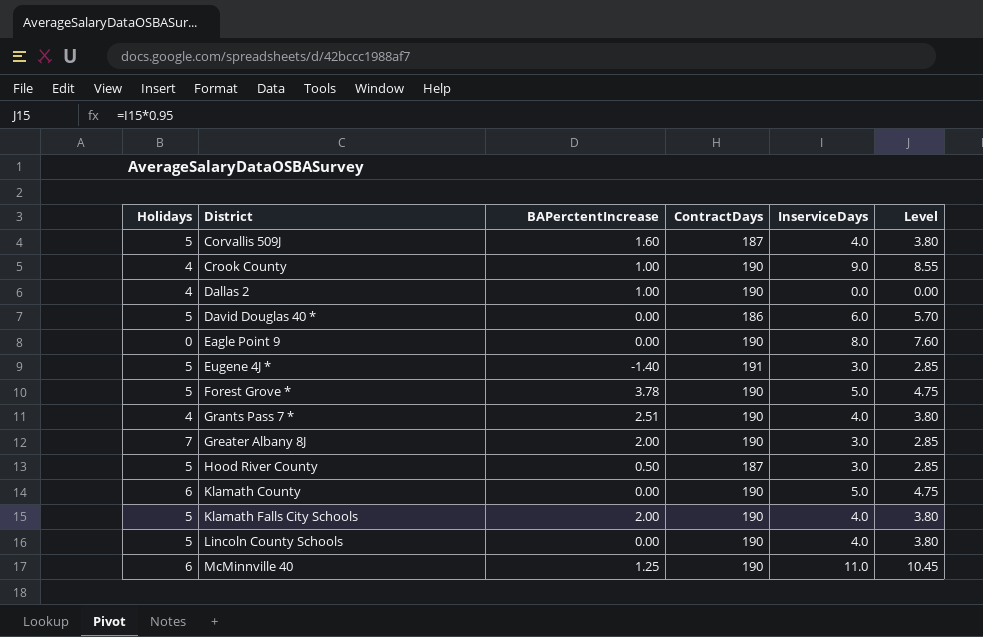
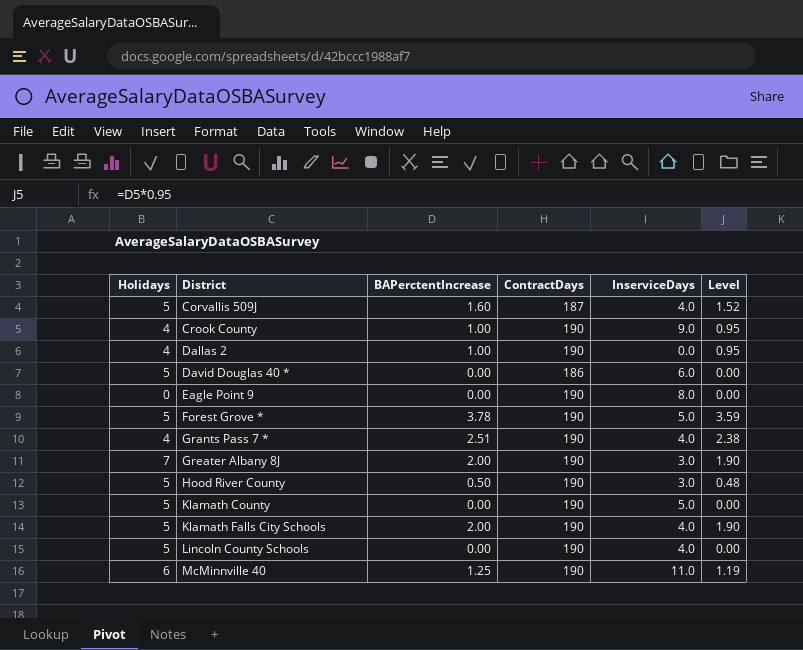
column Level | formula: [InserviceDays] * 0.95 -> [BAPerctentIncrease] * 0.95
row Eugene 4J *: 5 | -1.40 | 191 | 3.0 | 2.85 -> none
Hood River County | ContractDays: 187 -> 190
Klamath County | Holidays: 6 -> 5

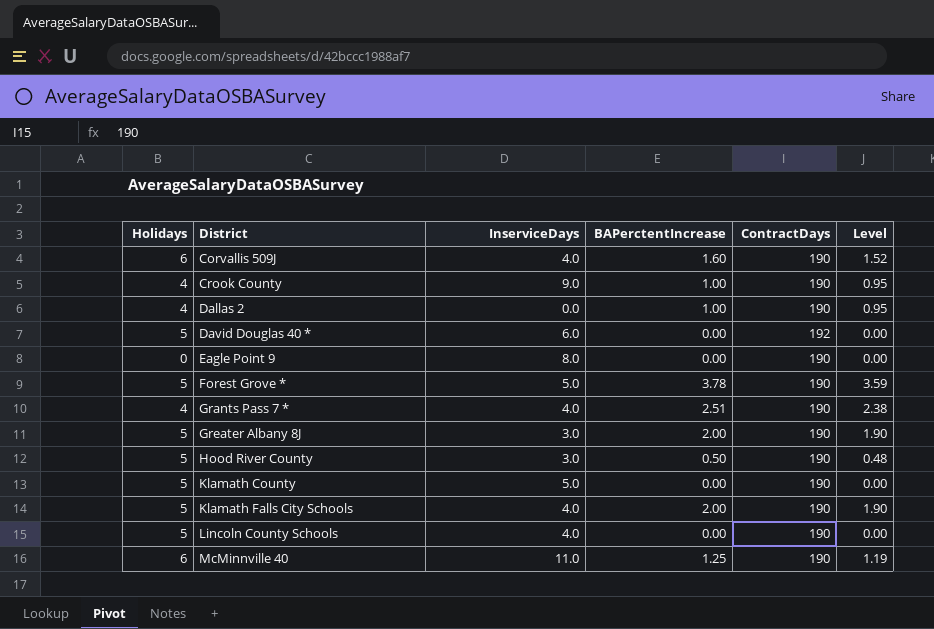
column InserviceDays | position: 5 -> 3
Corvallis 509J | Holidays: 5 -> 6
Corvallis 509J | ContractDays: 187 -> 190
David Douglas 40 * | ContractDays: 186 -> 192
Greater Albany 8J | Holidays: 7 -> 5

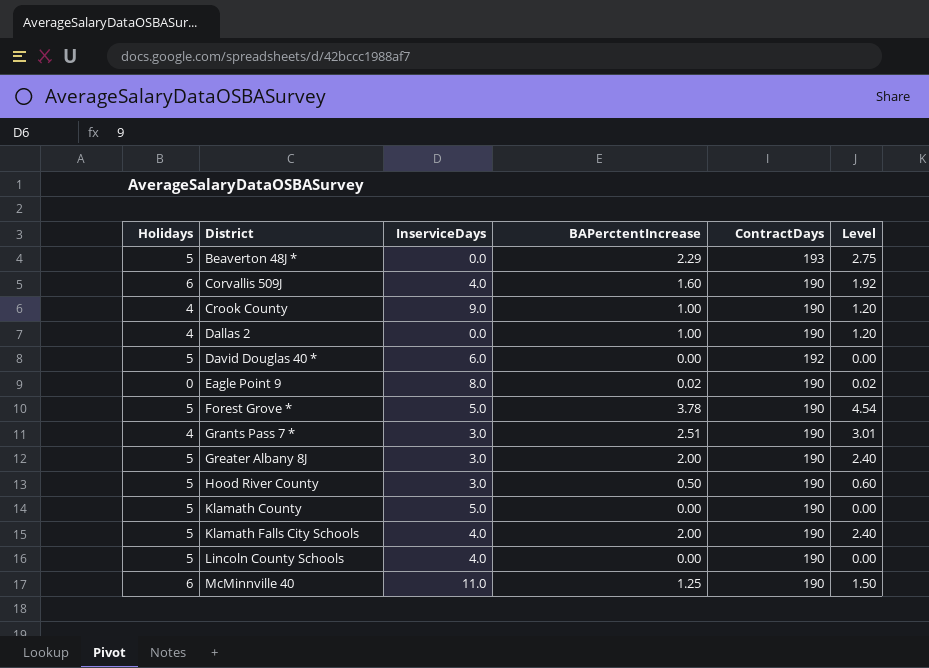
column Level | formula: [BAPerctentIncrease] * 0.95 -> [BAPerctentIncrease] * 1.2
row Beaverton 48J *: none -> 5 | 0.0 | 2.29 | 193 | 2.75
Eagle Point 9 | BAPerctentIncrease: 0.00 -> 0.02
Grants Pass 7 * | InserviceDays: 4.0 -> 3.0

